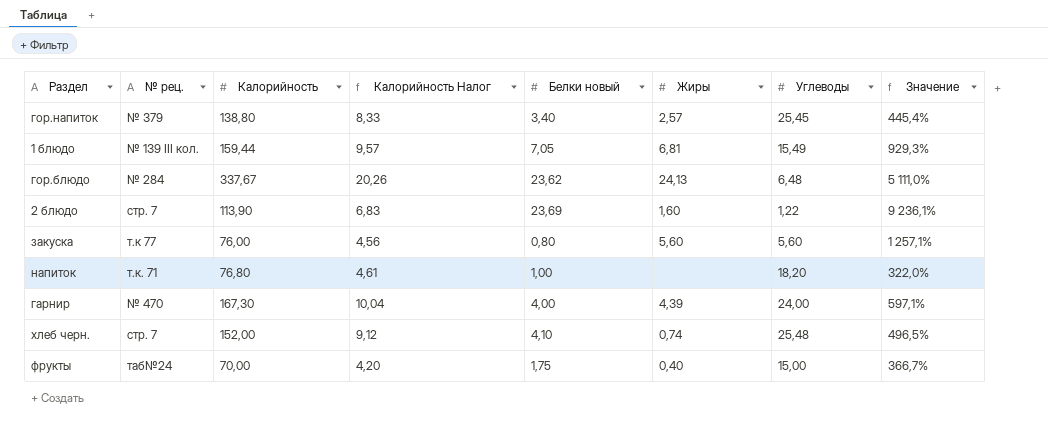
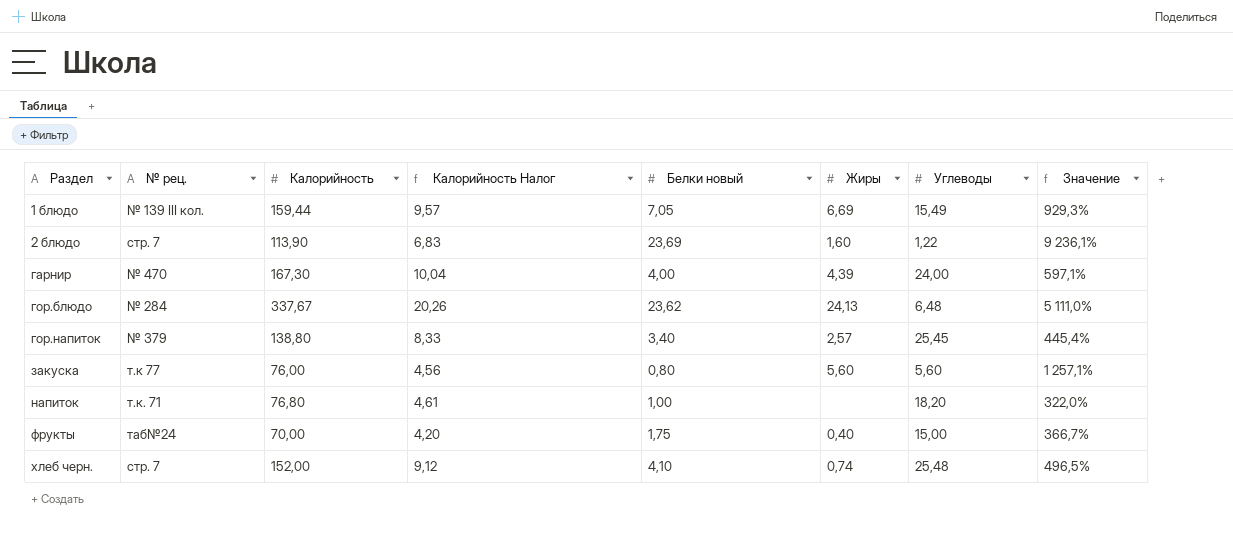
row order: none -> Раздел ascending
1 блюдо | Жиры: 6,81 -> 6,69

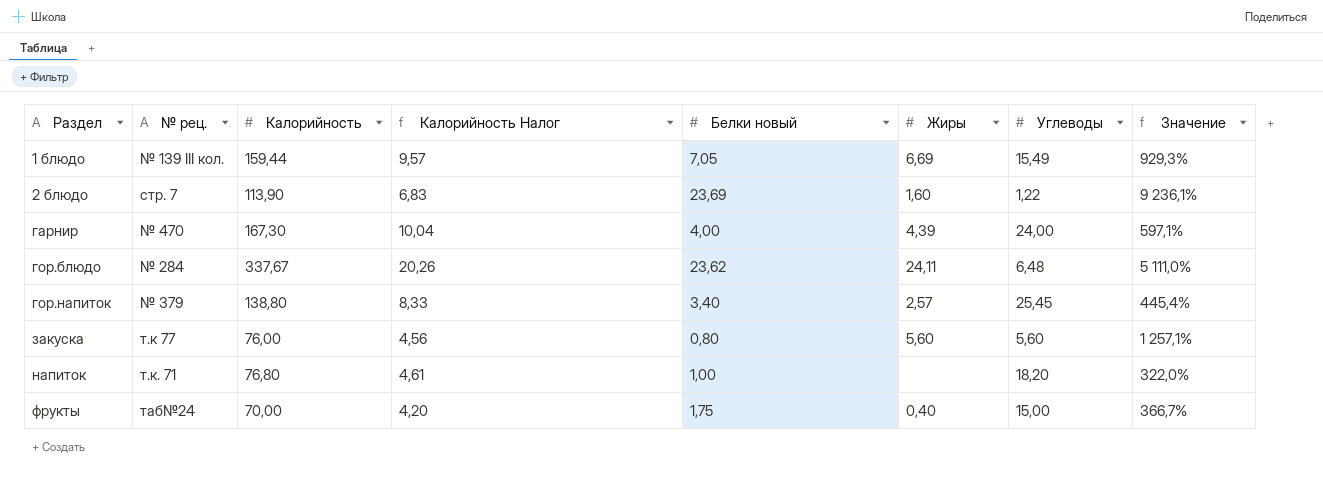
row хлеб черн.: стр. 7 | 152,00 | 9,12 | 4,10 | 0,74 | 25,48 | 496,5% -> none
гор.блюдо | Жиры: 24,13 -> 24,11

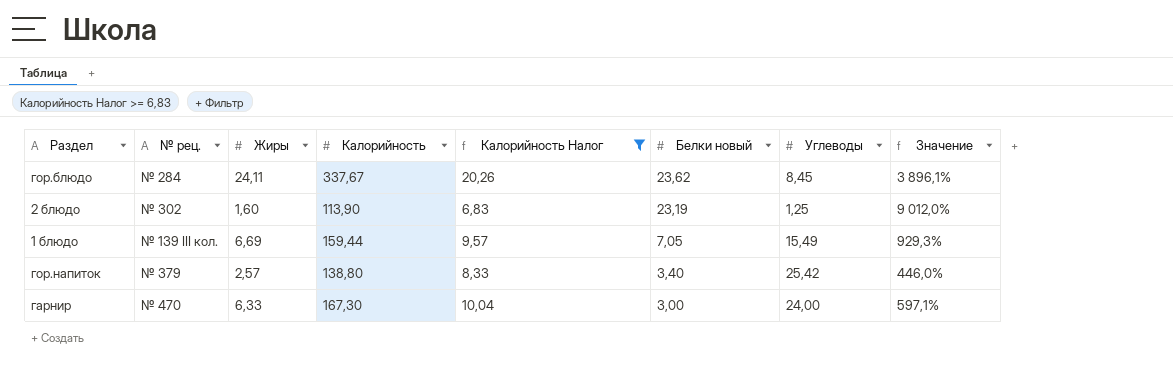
filter: none -> Калорийность Налог >= 6,83
row order: Раздел ascending -> Белки новый descending
column Жиры | position: 6 -> 3
гор.блюдо | Углеводы: 6,48 -> 8,45
гор.блюдо | Значение: 5 111,0% -> 3 896,1%
2 блюдо | № рец.: стр. 7 -> № 302
2 блюдо | Белки новый: 23,69 -> 23,19
2 блюдо | Углеводы: 1,22 -> 1,25
2 блюдо | Значение: 9 236,1% -> 9 012,0%
гор.напиток | Углеводы: 25,45 -> 25,42
гор.напиток | Значение: 445,4% -> 446,0%
гарнир | Жиры: 4,39 -> 6,33
гарнир | Белки новый: 4,00 -> 3,00

